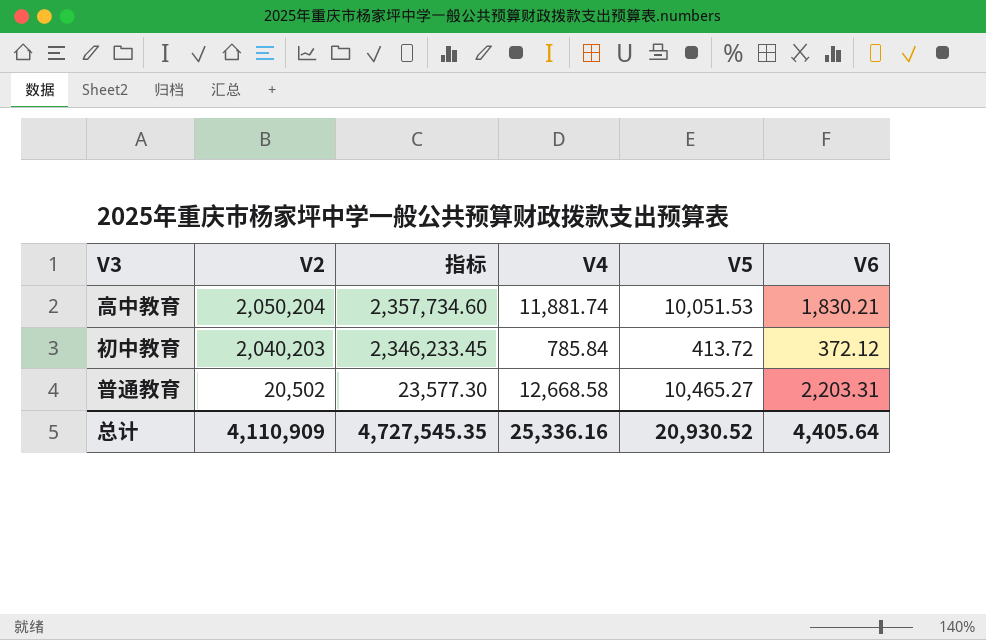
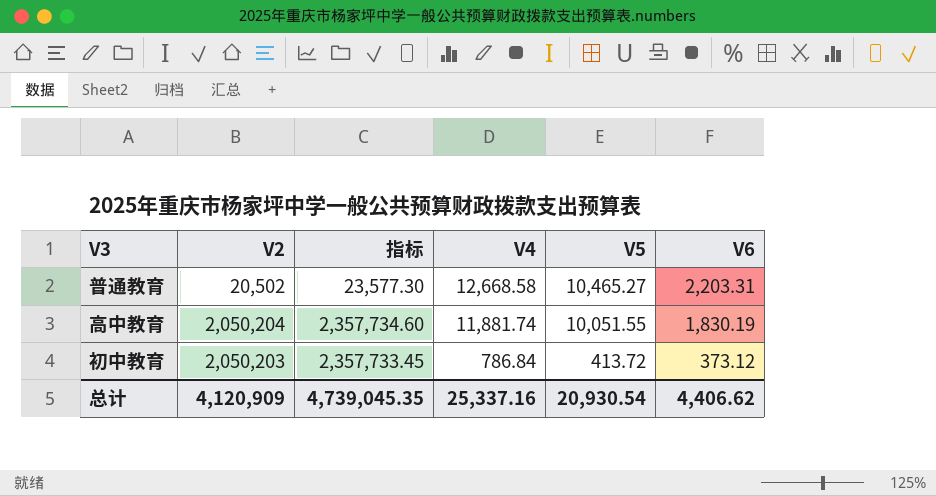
row order: V2 descending -> V4 descending
高中教育 | V5: 10,051.53 -> 10,051.55
高中教育 | V6: 1,830.21 -> 1,830.19
初中教育 | V2: 2,040,203 -> 2,050,203
初中教育 | 指标: 2,346,233.45 -> 2,357,733.45
初中教育 | V4: 785.84 -> 786.84
初中教育 | V6: 372.12 -> 373.12
总计 | V2: 4,110,909 -> 4,120,909
总计 | 指标: 4,727,545.35 -> 4,739,045.35
总计 | V4: 25,336.16 -> 25,337.16
总计 | V5: 20,930.52 -> 20,930.54
总计 | V6: 4,405.64 -> 4,406.62

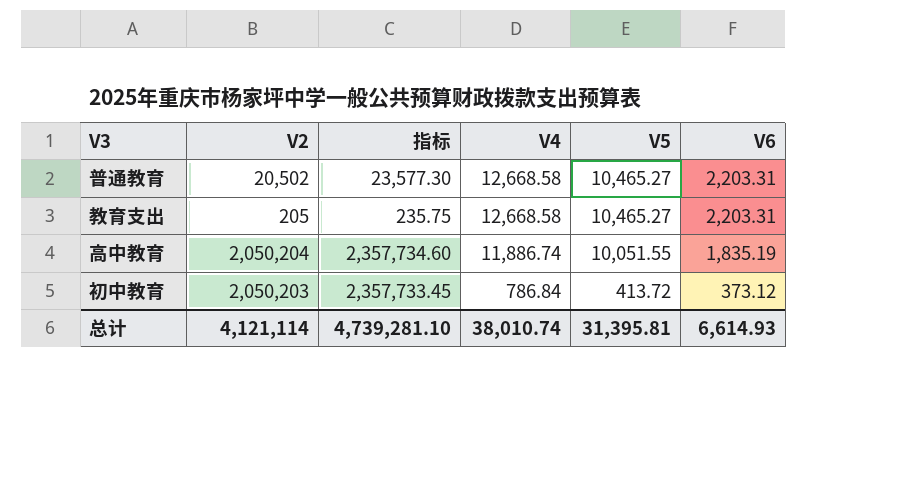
row 教育支出: none -> 205 | 235.75 | 12,668.58 | 10,465.27 | 2,203.31
高中教育 | V4: 11,881.74 -> 11,886.74
高中教育 | V6: 1,830.19 -> 1,835.19
总计 | V2: 4,120,909 -> 4,121,114
总计 | 指标: 4,739,045.35 -> 4,739,281.10
总计 | V4: 25,337.16 -> 38,010.74
总计 | V5: 20,930.54 -> 31,395.81
总计 | V6: 4,406.62 -> 6,614.93

